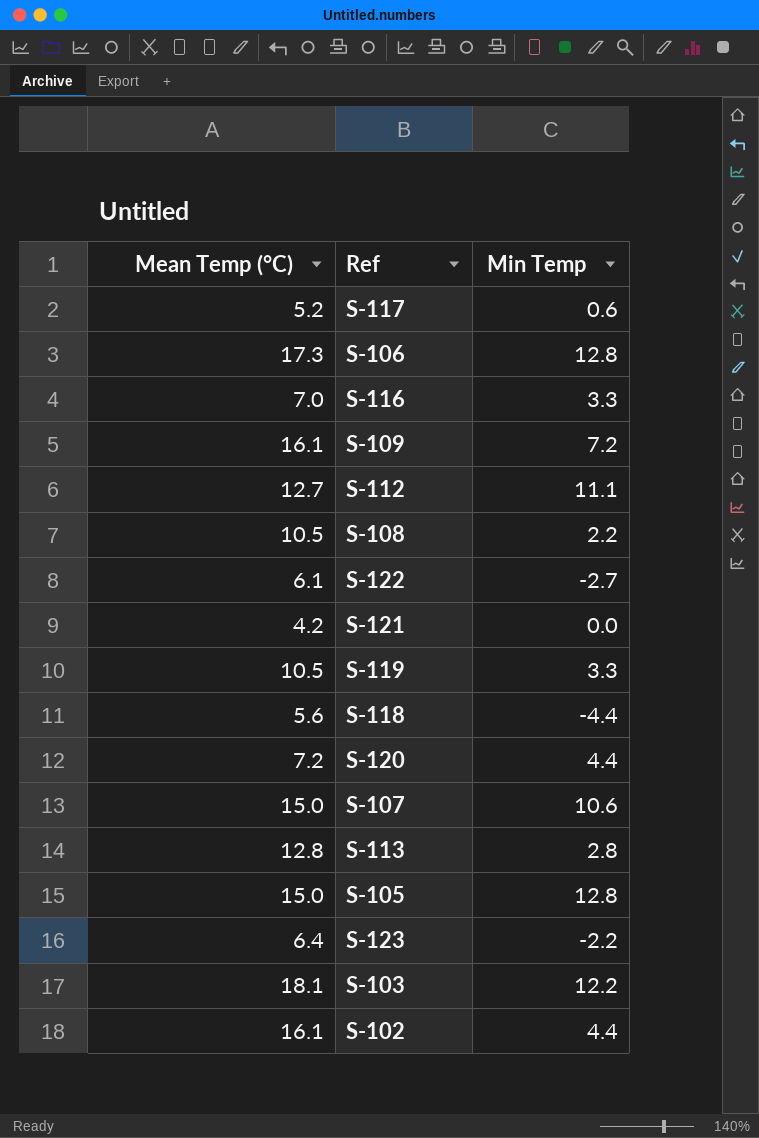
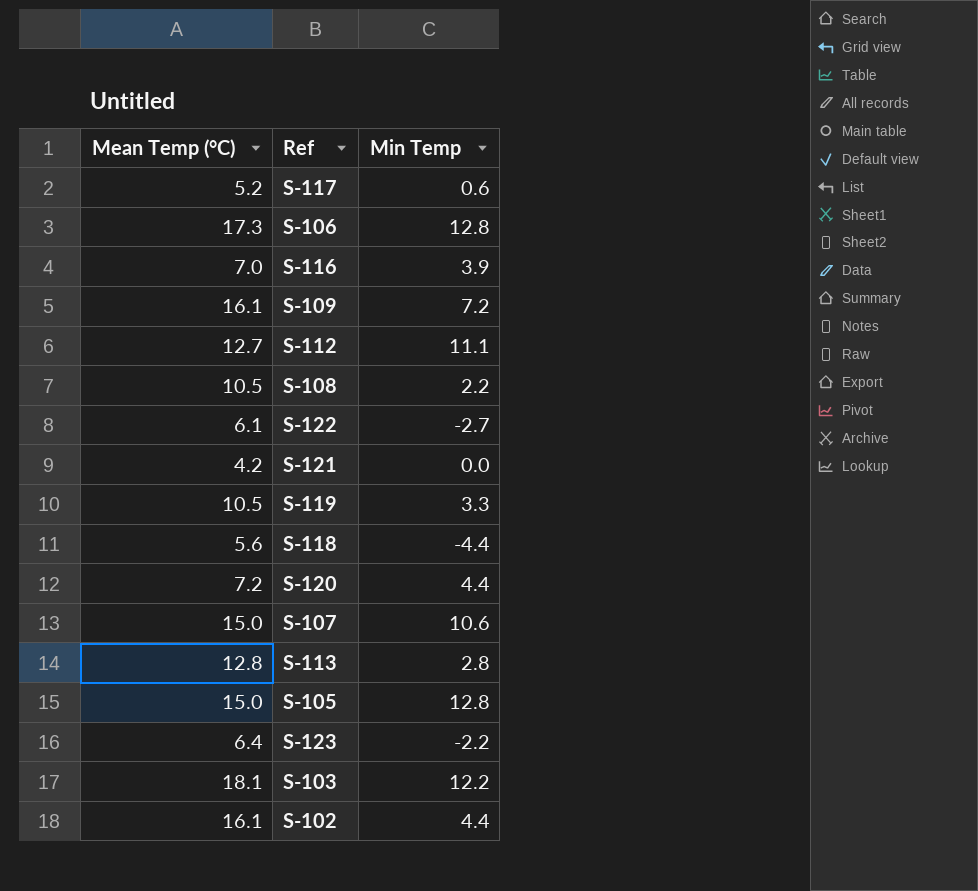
S-116 | Min Temp: 3.3 -> 3.9

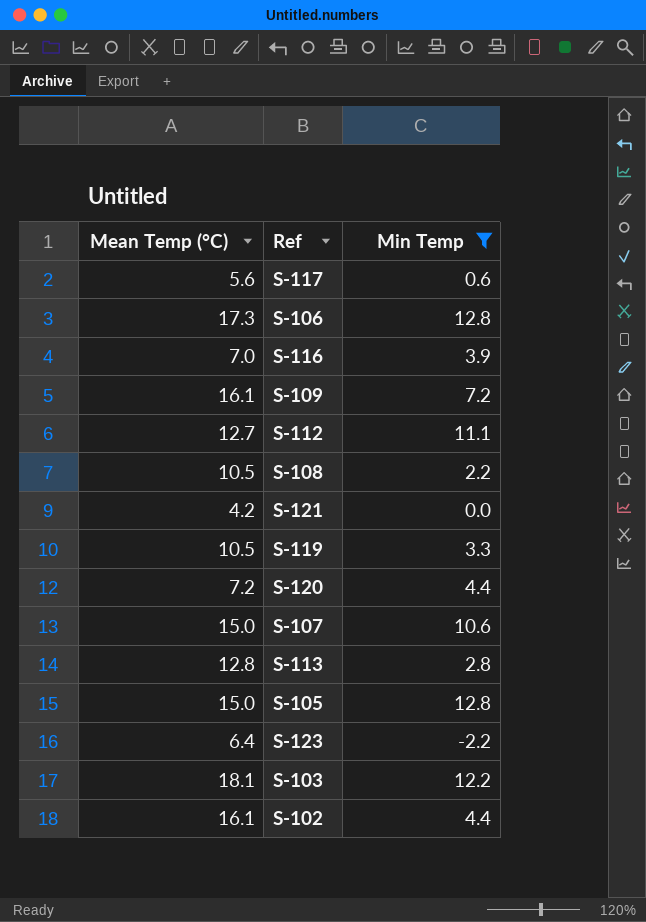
filter: none -> Min Temp >= -2.2
S-117 | Mean Temp (°C): 5.2 -> 5.6

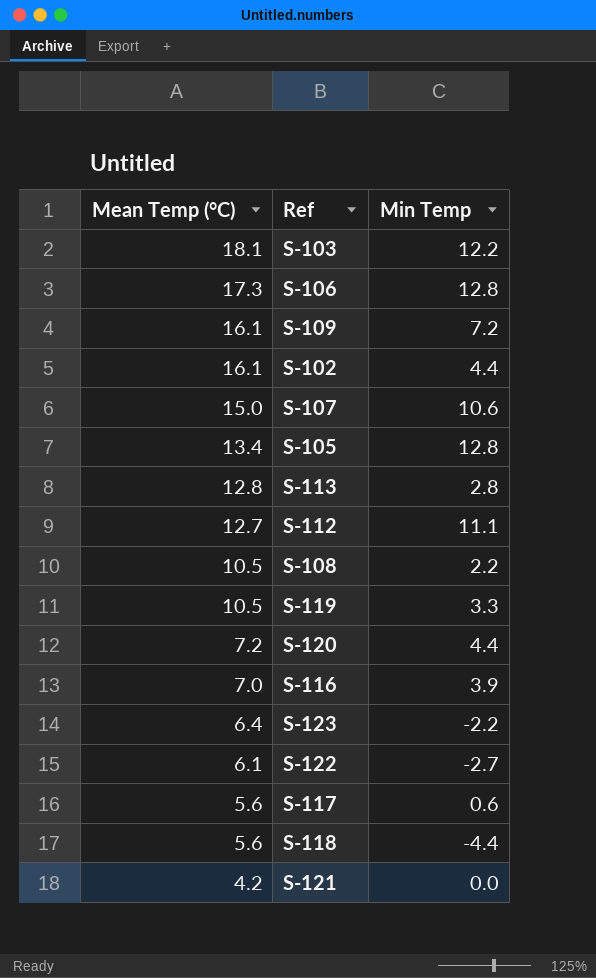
filter: Min Temp >= -2.2 -> none
row order: none -> Mean Temp (°C) descending
S-105 | Mean Temp (°C): 15.0 -> 13.4

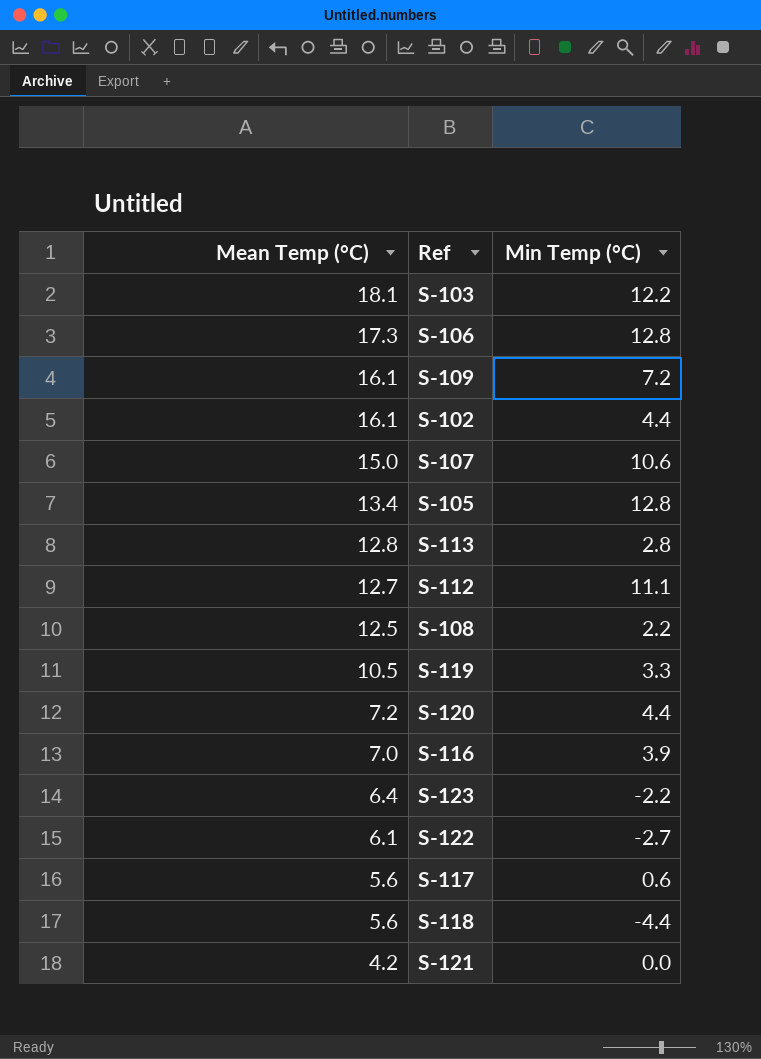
column name: Min Temp -> Min Temp (°C)
S-108 | Mean Temp (°C): 10.5 -> 12.5

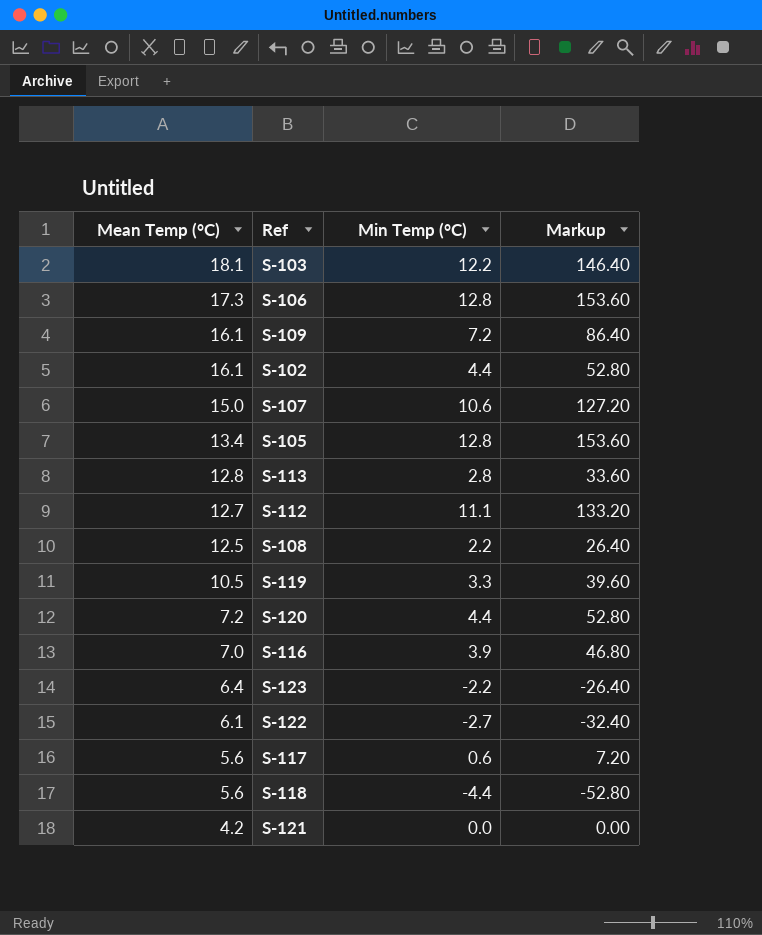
column Markup | formula: none -> [Min Temp (°C)] * 12

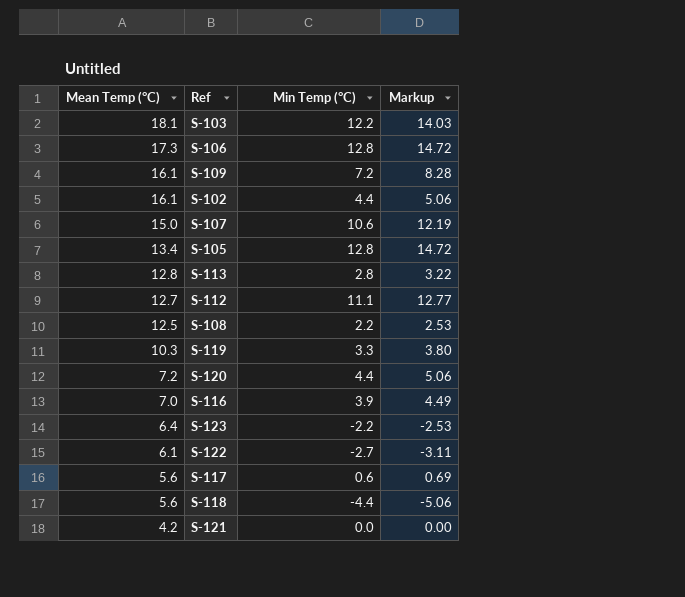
column Markup | formula: [Min Temp (°C)] * 12 -> [Min Temp (°C)] * 1.15
S-119 | Mean Temp (°C): 10.5 -> 10.3

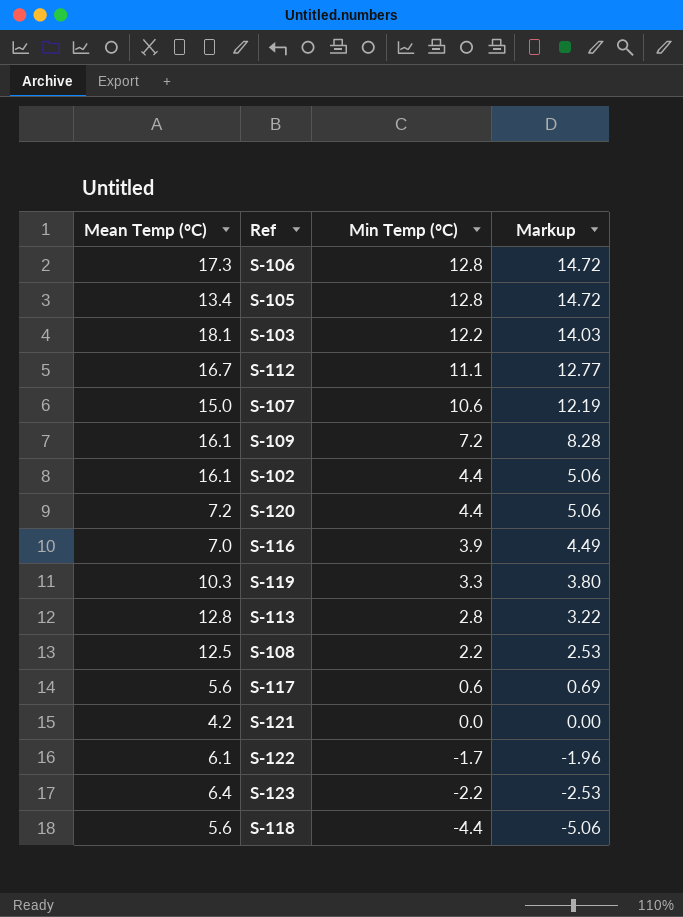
row order: Mean Temp (°C) descending -> Min Temp (°C) descending
S-112 | Mean Temp (°C): 12.7 -> 16.7
S-122 | Min Temp (°C): -2.7 -> -1.7
S-122 | Markup: -3.11 -> -1.96

